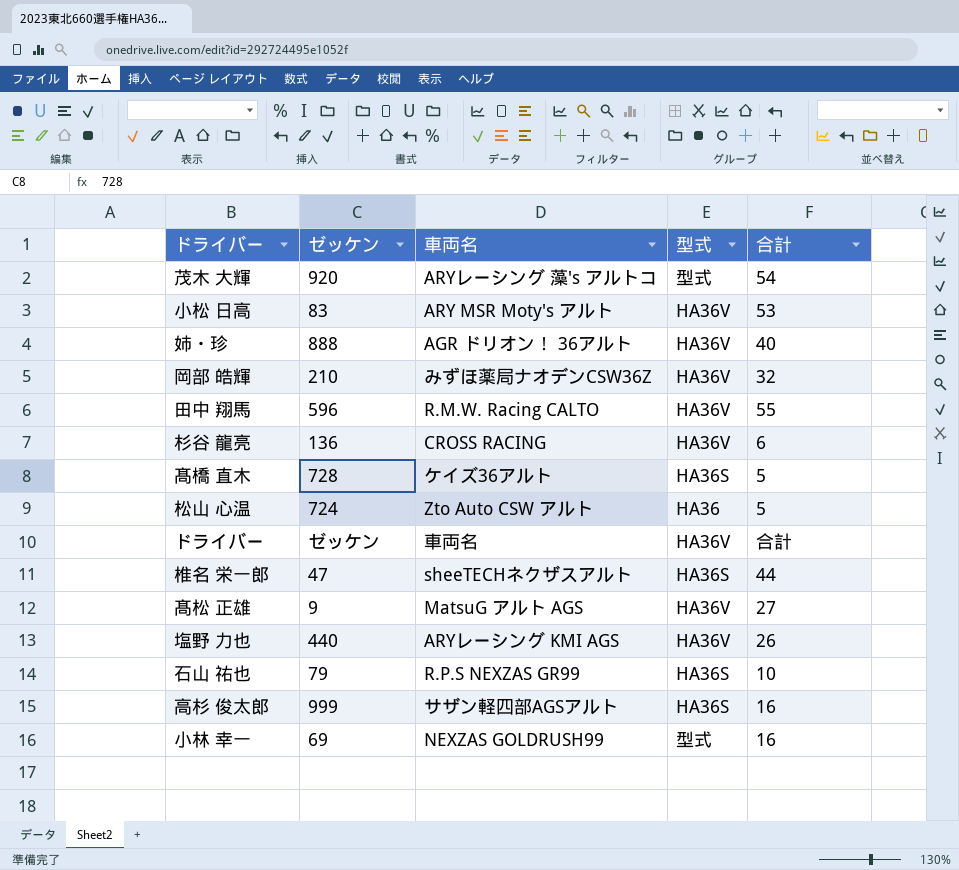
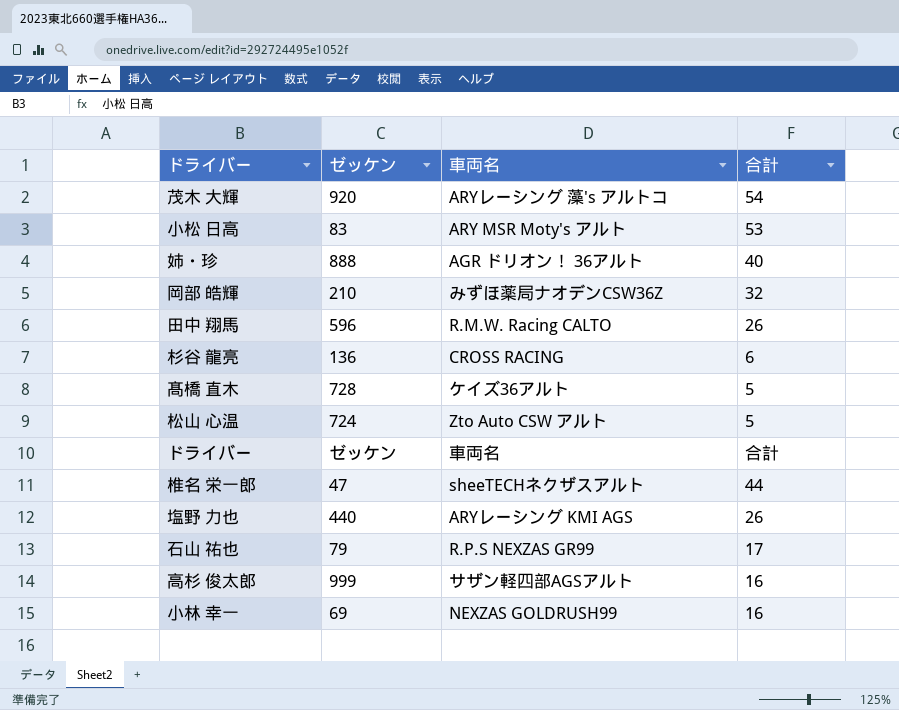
column 型式 | position: 4 -> none
row 髙松 正雄: 9 | MatsuG アルト AGS | HA36V | 27 -> none
田中 翔馬 | 合計: 55 -> 26
石山 祐也 | 合計: 10 -> 17

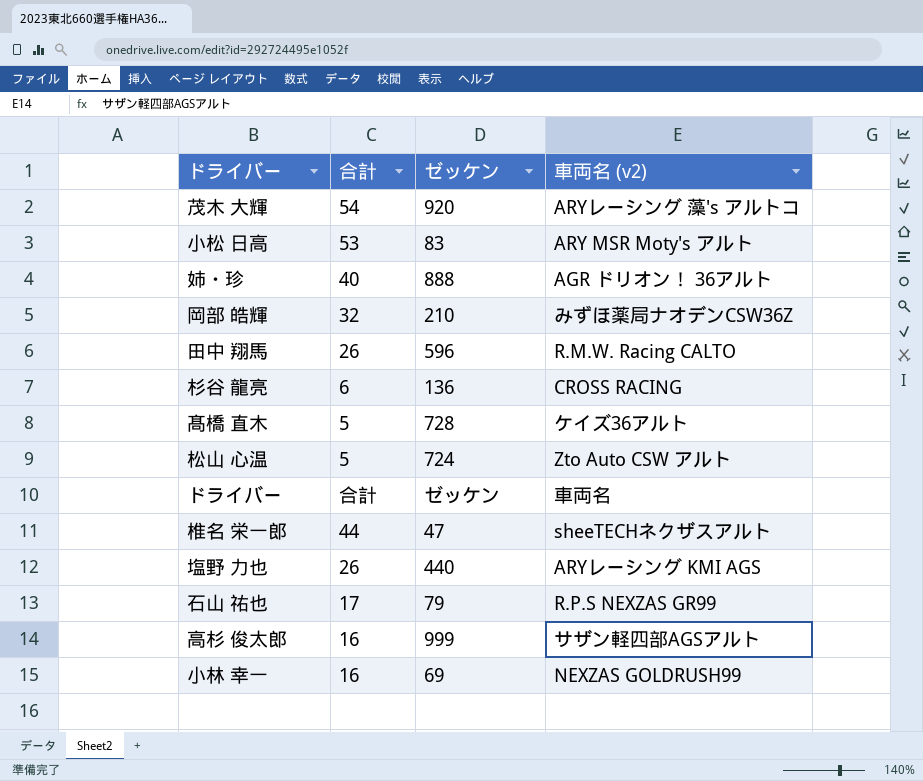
column 合計 | position: 4 -> 2
column name: 車両名 -> 車両名 (v2)

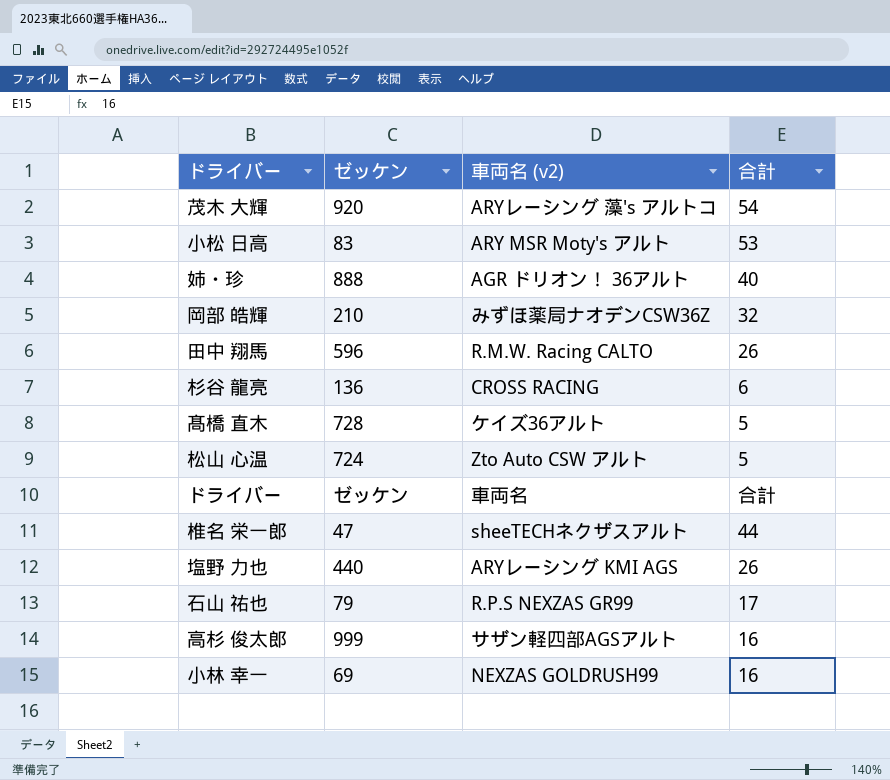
column 合計 | position: 2 -> 4

